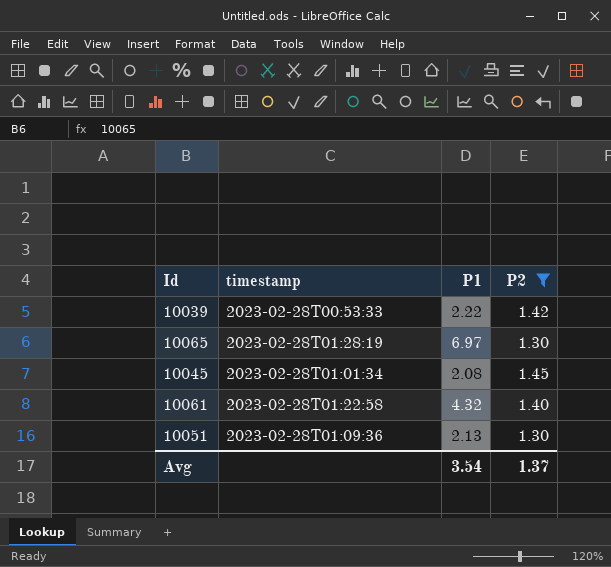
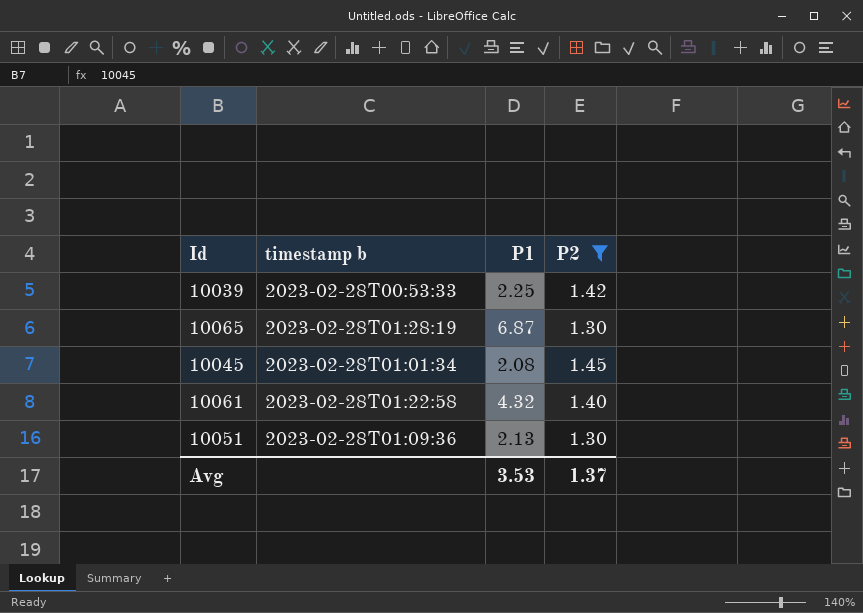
column name: timestamp -> timestamp b
10039 | P1: 2.22 -> 2.25
10065 | P1: 6.97 -> 6.87
Avg | P1: 3.54 -> 3.53

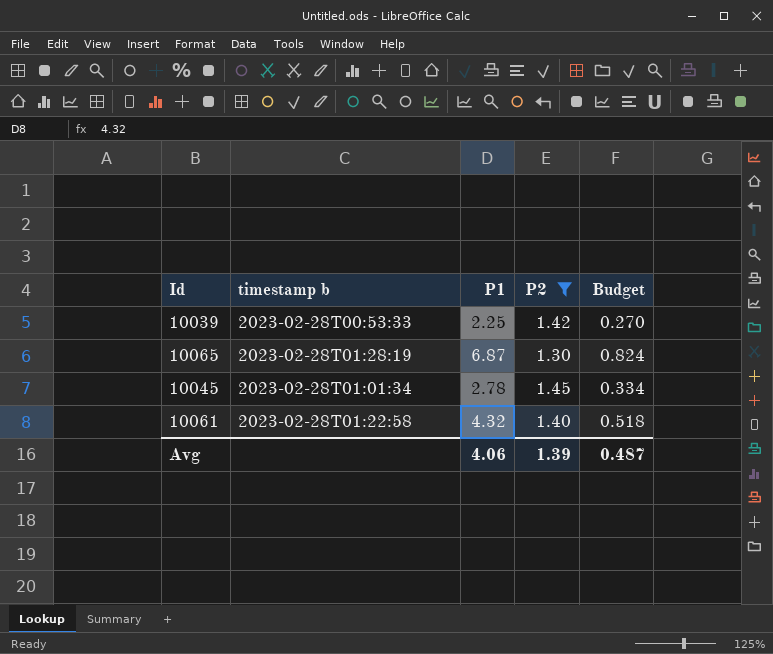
column Budget | formula: none -> [P1] * 0.12
row 10051: 2023-02-28T01:09:36 | 2.13 | 1.30 -> none
10045 | P1: 2.08 -> 2.78
Avg | P1: 3.53 -> 4.06
Avg | P2: 1.37 -> 1.39

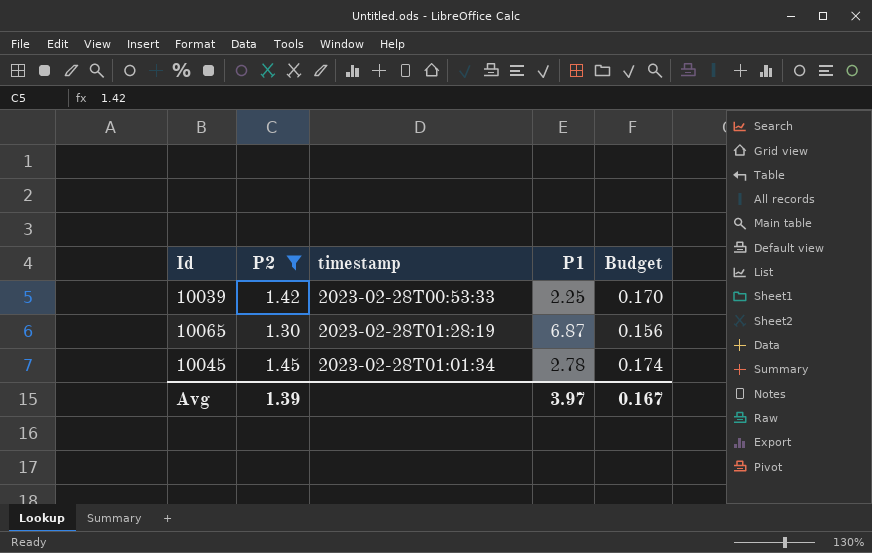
column P2 | position: 4 -> 2
column name: timestamp b -> timestamp
column Budget | formula: [P1] * 0.12 -> [P2] * 0.12
row 10061: 2023-02-28T01:22:58 | 4.32 | 1.40 | 0.518 -> none
Avg | P1: 4.06 -> 3.97
Avg | Budget: 0.487 -> 0.167

